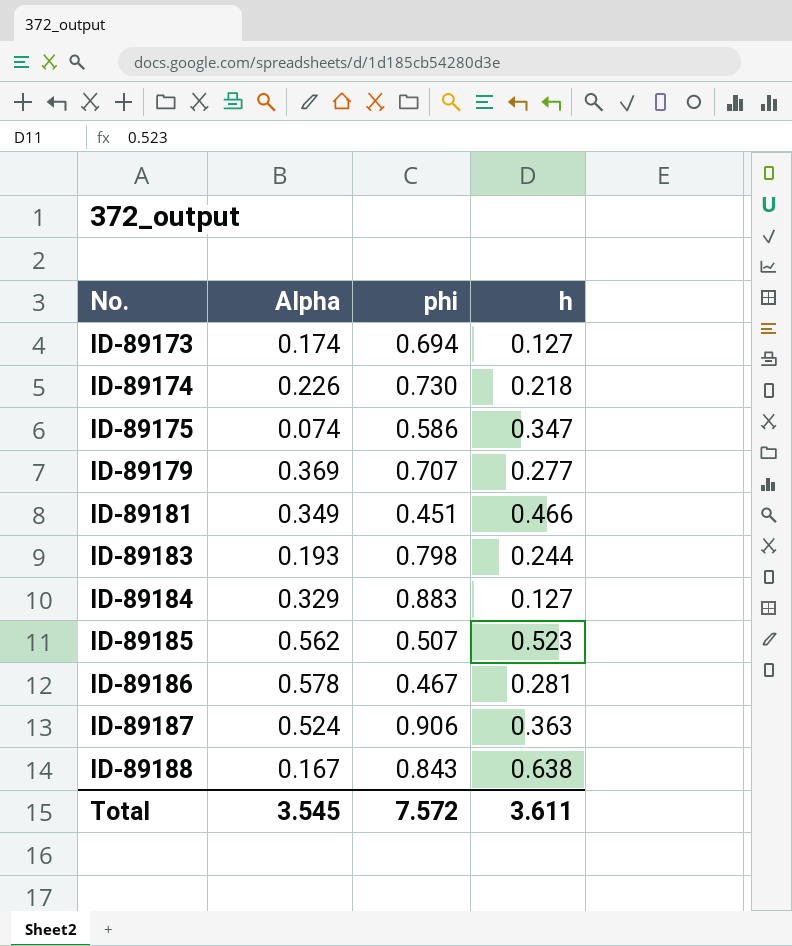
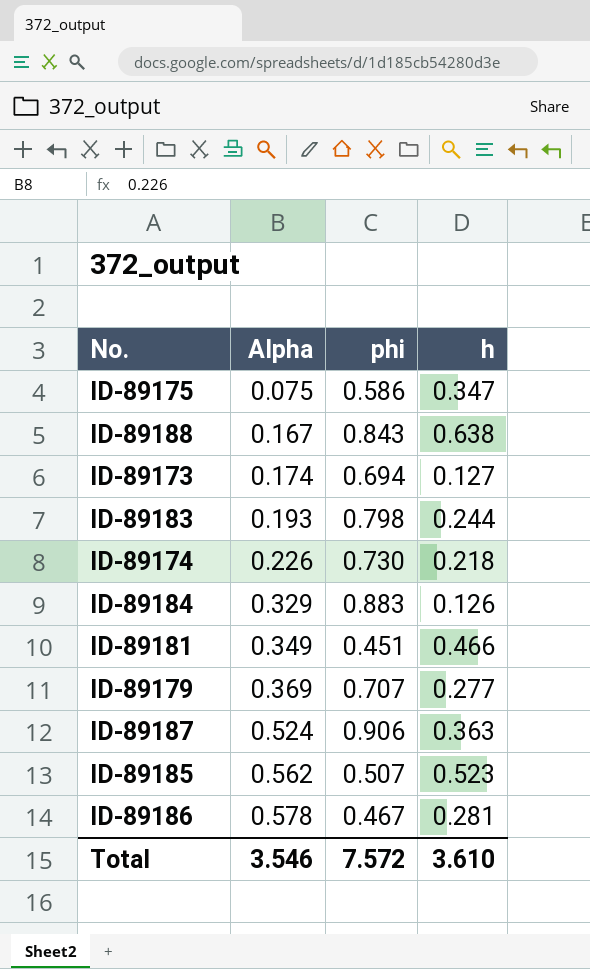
row order: No. ascending -> Alpha ascending
ID-89175 | Alpha: 0.074 -> 0.075
ID-89184 | h: 0.127 -> 0.126
Total | Alpha: 3.545 -> 3.546
Total | h: 3.611 -> 3.610

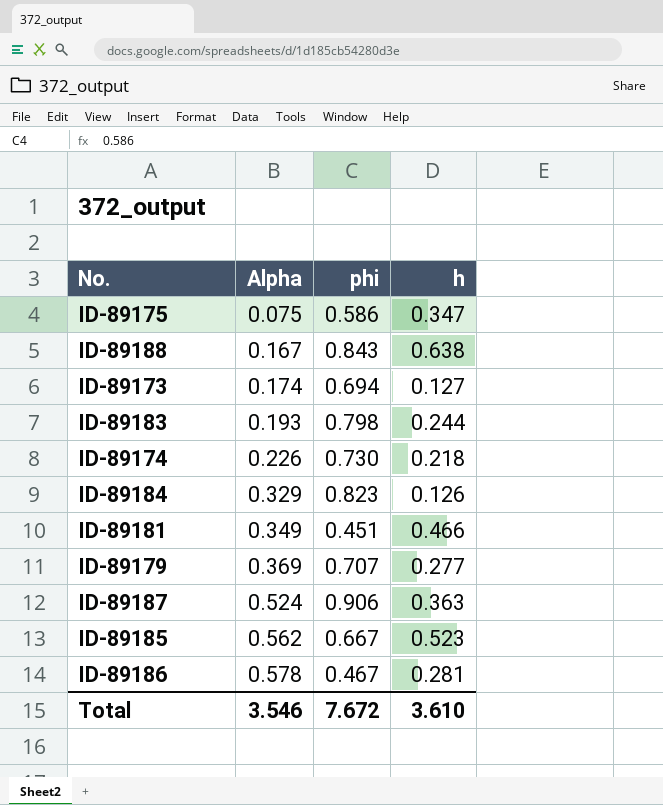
ID-89184 | phi: 0.883 -> 0.823
ID-89185 | phi: 0.507 -> 0.667
Total | phi: 7.572 -> 7.672

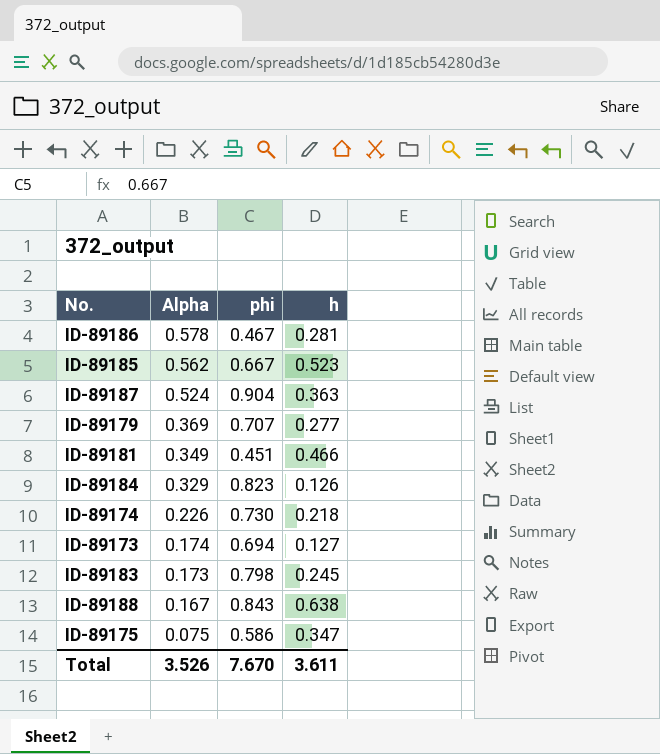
row order: Alpha ascending -> Alpha descending
ID-89187 | phi: 0.906 -> 0.904
ID-89183 | Alpha: 0.193 -> 0.173
ID-89183 | h: 0.244 -> 0.245
Total | Alpha: 3.546 -> 3.526
Total | phi: 7.672 -> 7.670
Total | h: 3.610 -> 3.611

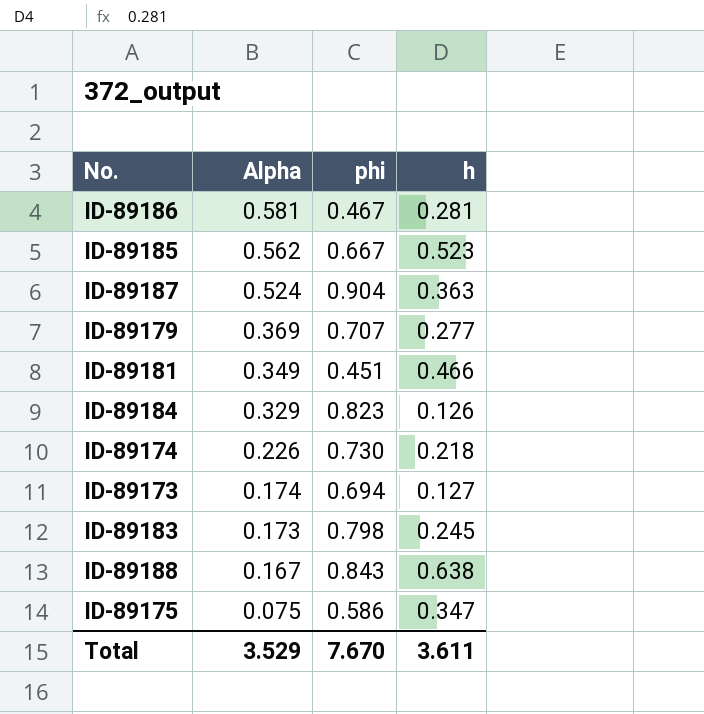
ID-89186 | Alpha: 0.578 -> 0.581
Total | Alpha: 3.526 -> 3.529

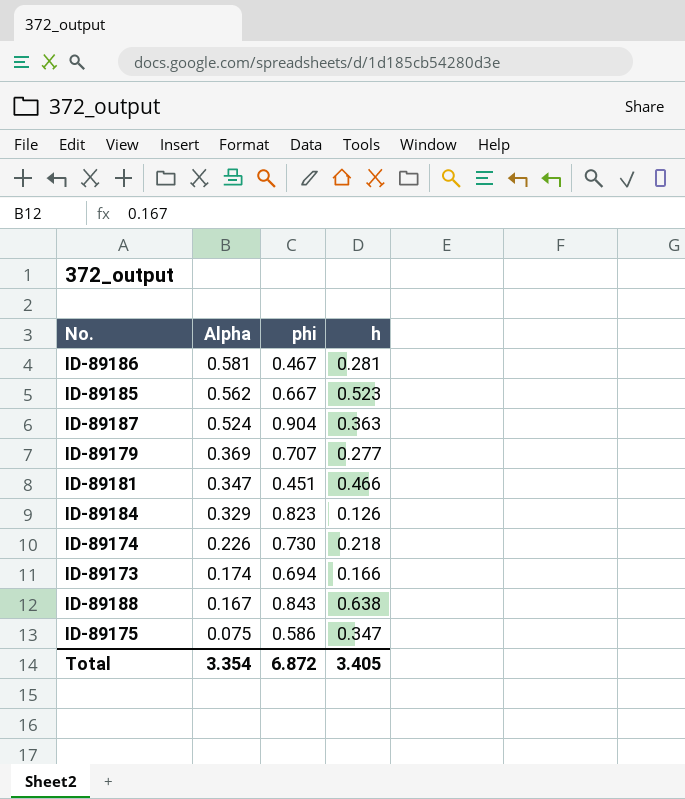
row ID-89183: 0.173 | 0.798 | 0.245 -> none
ID-89181 | Alpha: 0.349 -> 0.347
ID-89173 | h: 0.127 -> 0.166
Total | Alpha: 3.529 -> 3.354
Total | phi: 7.670 -> 6.872
Total | h: 3.611 -> 3.405

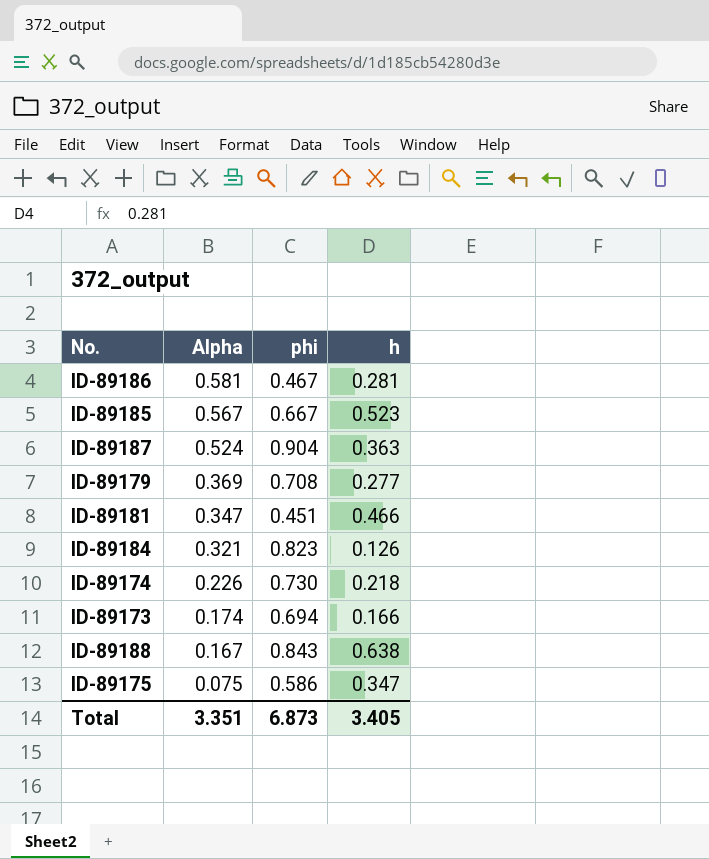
ID-89185 | Alpha: 0.562 -> 0.567
ID-89179 | phi: 0.707 -> 0.708
ID-89184 | Alpha: 0.329 -> 0.321
Total | Alpha: 3.354 -> 3.351
Total | phi: 6.872 -> 6.873

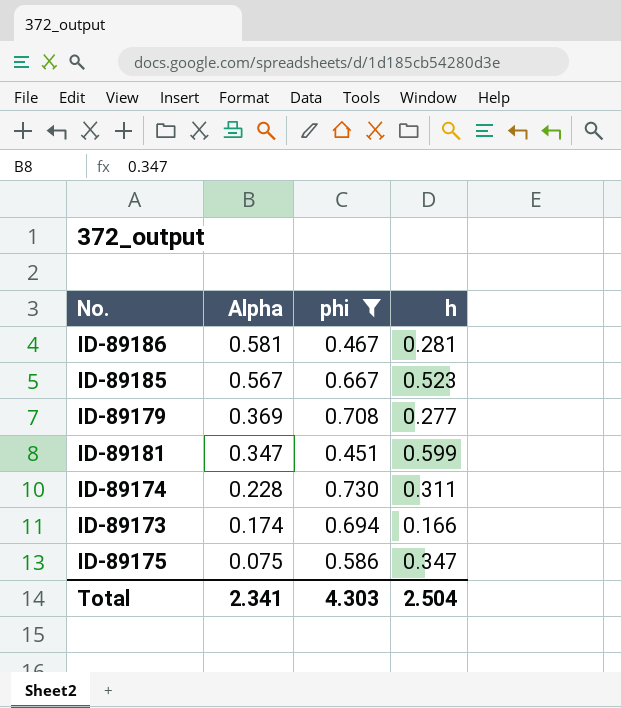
filter: none -> phi <= 0.730
ID-89181 | h: 0.466 -> 0.599
ID-89174 | Alpha: 0.226 -> 0.228
ID-89174 | h: 0.218 -> 0.311
Total | Alpha: 3.351 -> 2.341
Total | phi: 6.873 -> 4.303
Total | h: 3.405 -> 2.504

